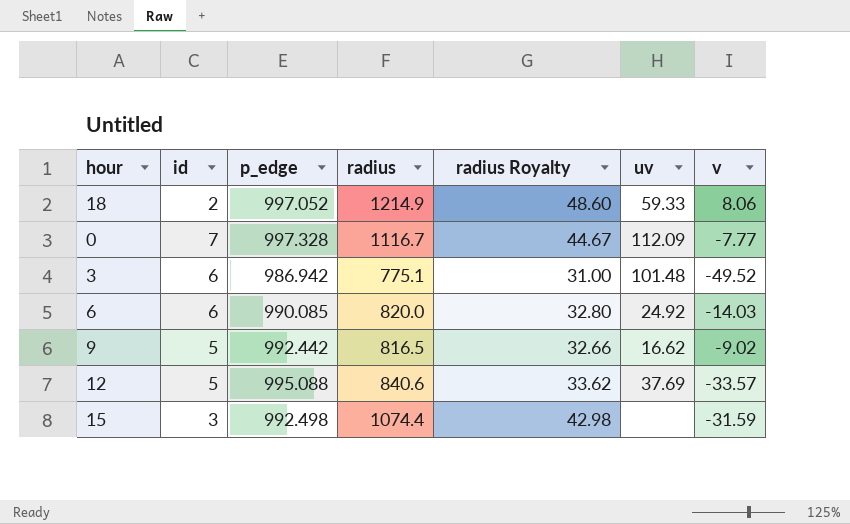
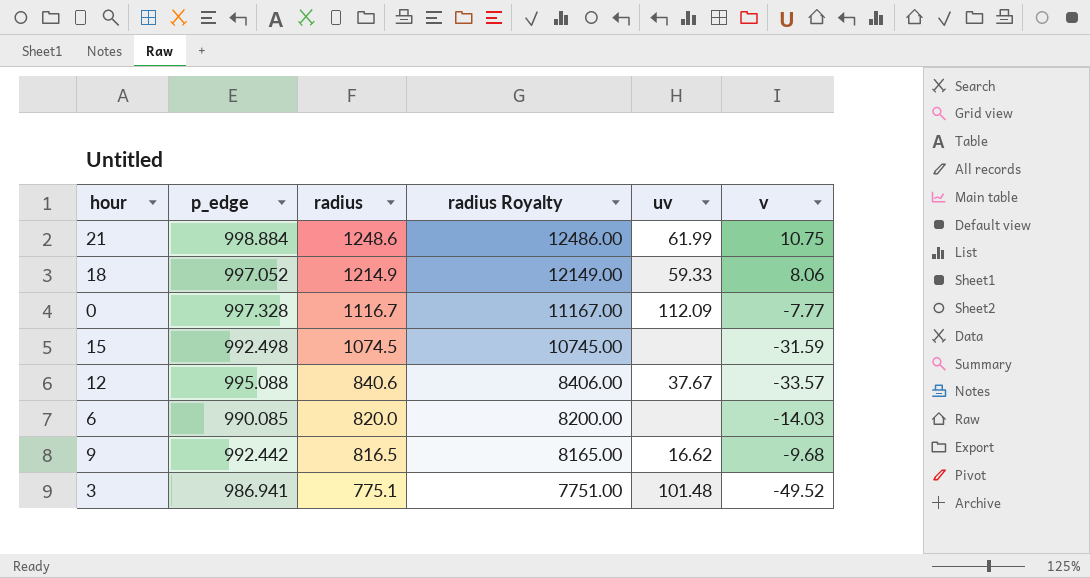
row order: none -> radius descending
column id | position: 2 -> none
column radius Royalty | formula: [radius] * 0.04 -> [radius] * 10
row 21: none -> 998.884 | 1248.6 | 12486.00 | 61.99 | 10.75
15 | radius: 1074.4 -> 1074.5
12 | uv: 37.69 -> 37.67
6 | uv: 24.92 -> none
9 | v: -9.02 -> -9.68
3 | p_edge: 986.942 -> 986.941

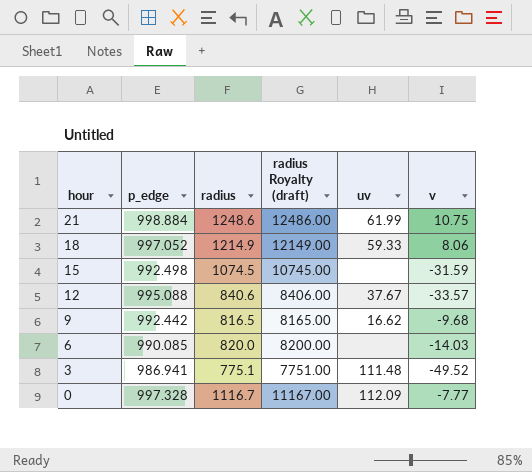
row order: radius descending -> hour descending
column name: radius Royalty -> radius Royalty (draft)
3 | uv: 101.48 -> 111.48

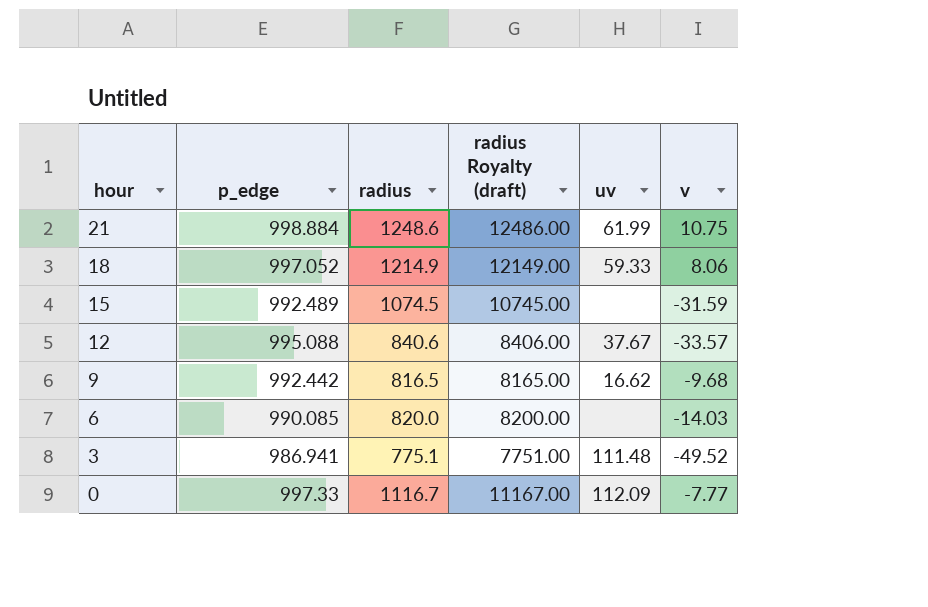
15 | p_edge: 992.498 -> 992.489
0 | p_edge: 997.328 -> 997.33

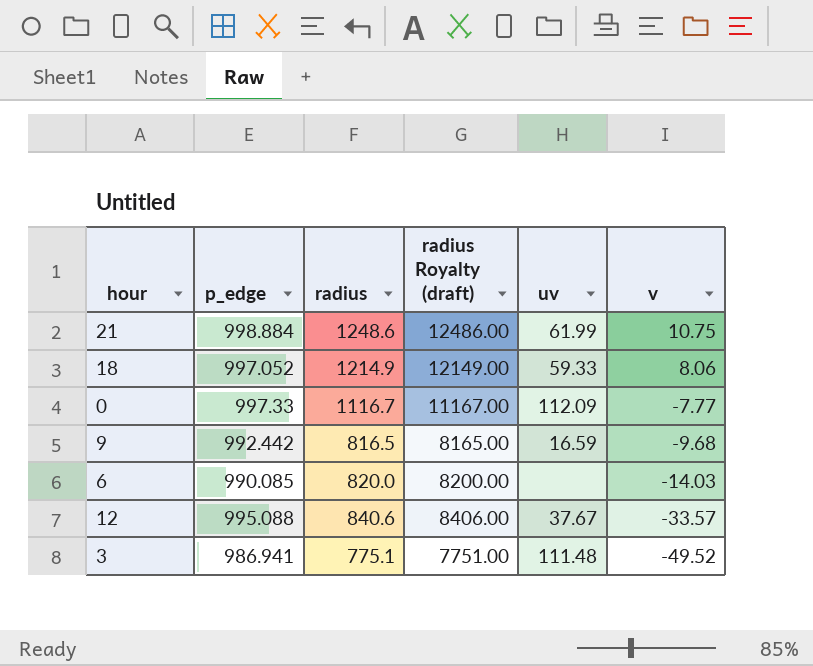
row order: hour descending -> v descending
row 15: 992.489 | 1074.5 | 10745.00 | none | -31.59 -> none
9 | uv: 16.62 -> 16.59

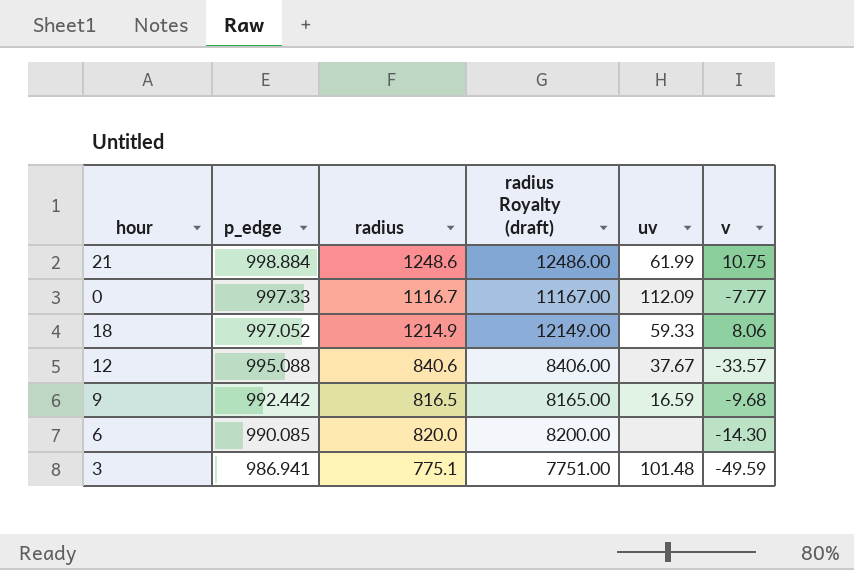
row order: v descending -> p_edge descending
6 | v: -14.03 -> -14.30
3 | uv: 111.48 -> 101.48
3 | v: -49.52 -> -49.59

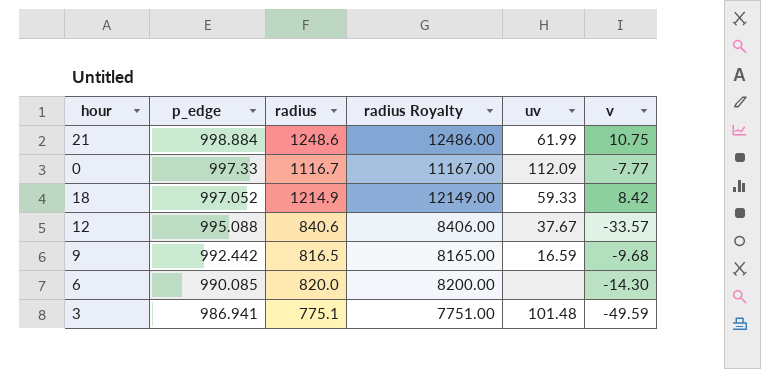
column name: radius Royalty (draft) -> radius Royalty
18 | v: 8.06 -> 8.42

